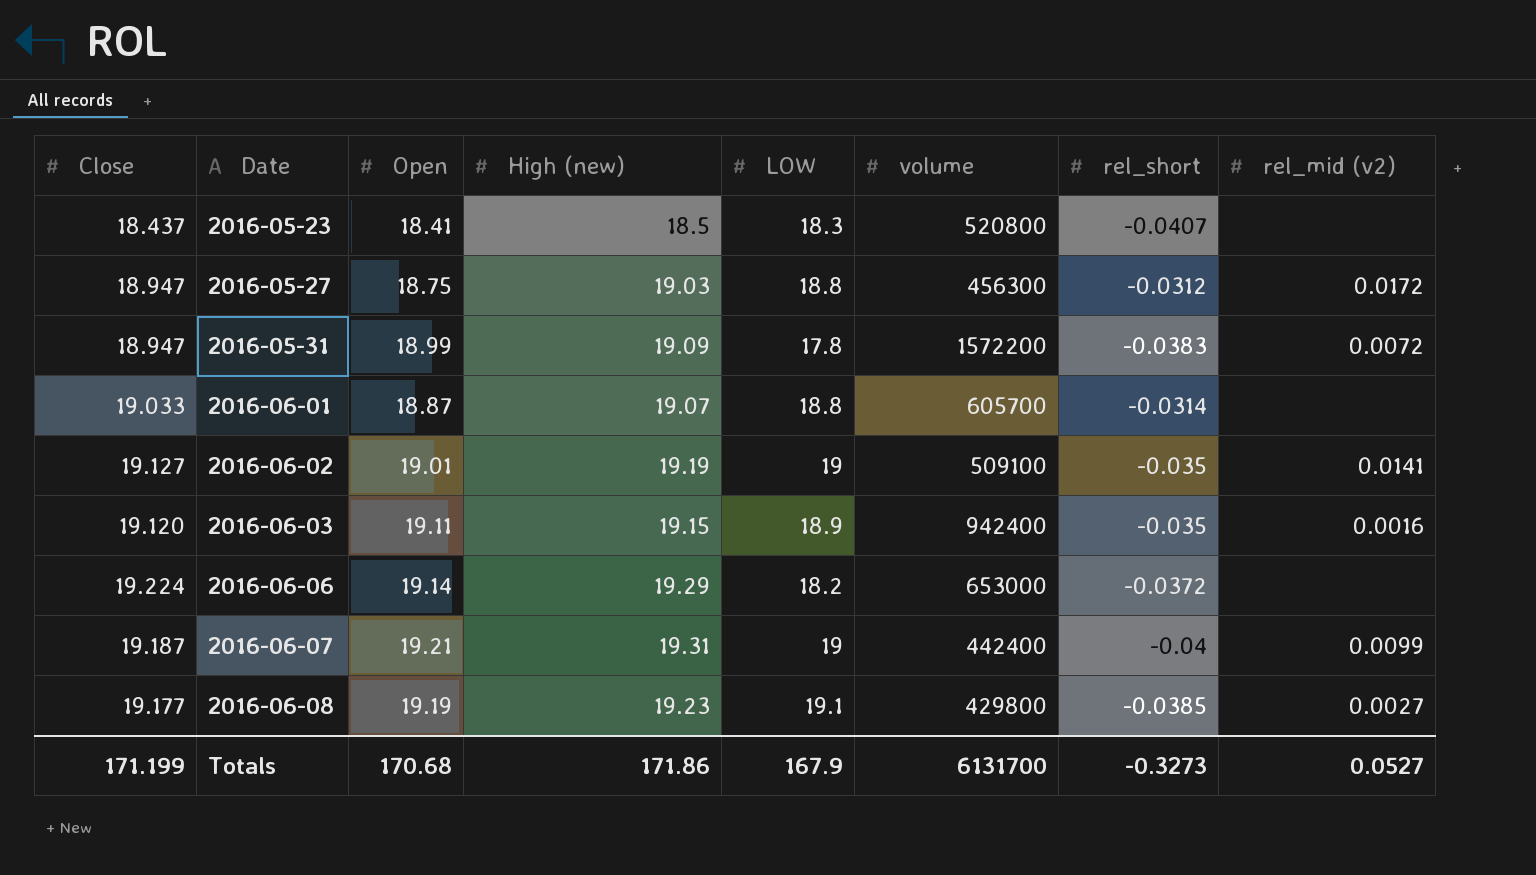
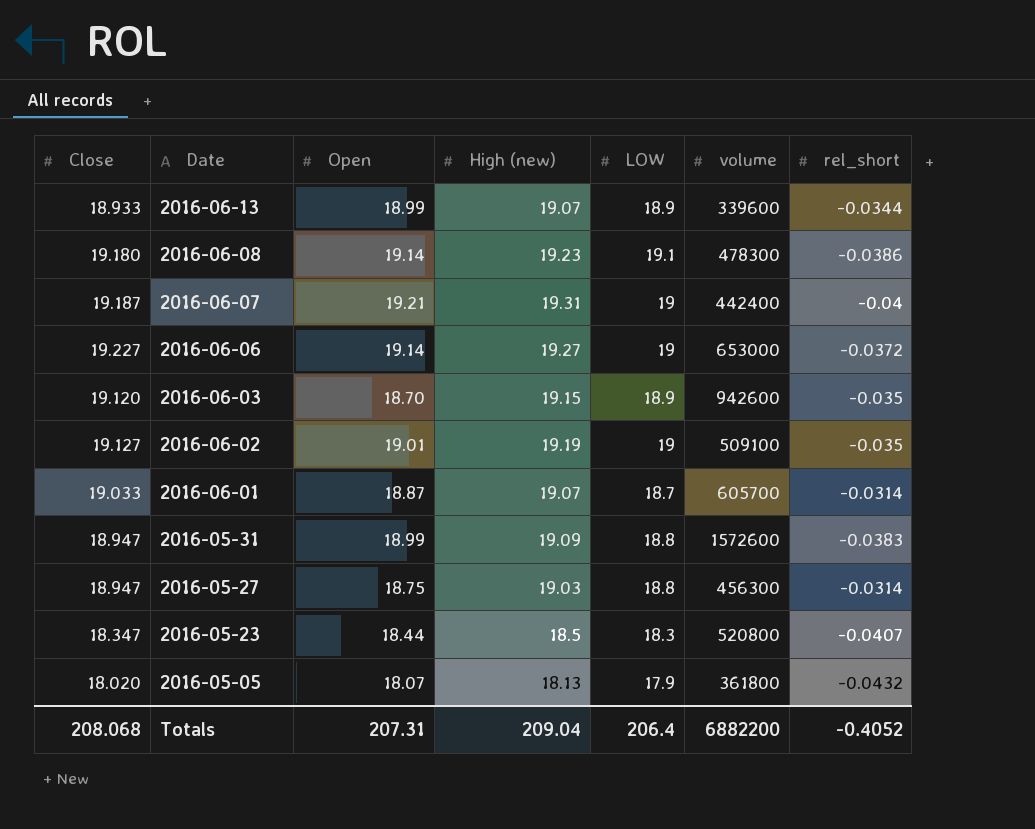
row order: Date ascending -> Date descending
column rel_mid (v2) | position: 8 -> none
row 2016-06-13: none -> 18.933 | 18.99 | 19.07 | 18.9 | 339600 | -0.0344
2016-06-08 | Close: 19.177 -> 19.180
2016-06-08 | Open: 19.19 -> 19.14
2016-06-08 | volume: 429800 -> 478300
2016-06-08 | rel_short: -0.0385 -> -0.0386
2016-06-06 | Close: 19.224 -> 19.227
2016-06-06 | High (new): 19.29 -> 19.27
2016-06-06 | LOW: 18.2 -> 19
2016-06-03 | Open: 19.11 -> 18.70
2016-06-03 | volume: 942400 -> 942600
2016-06-01 | LOW: 18.8 -> 18.7
2016-05-31 | LOW: 17.8 -> 18.8
2016-05-31 | volume: 1572200 -> 1572600
2016-05-27 | rel_short: -0.0312 -> -0.0314
2016-05-23 | Close: 18.437 -> 18.347
2016-05-23 | Open: 18.41 -> 18.44
row 2016-05-05: none -> 18.020 | 18.07 | 18.13 | 17.9 | 361800 | -0.0432
Totals | Close: 171.199 -> 208.068
Totals | Open: 170.68 -> 207.31
Totals | High (new): 171.86 -> 209.04
Totals | LOW: 167.9 -> 206.4
Totals | volume: 6131700 -> 6882200
Totals | rel_short: -0.3273 -> -0.4052

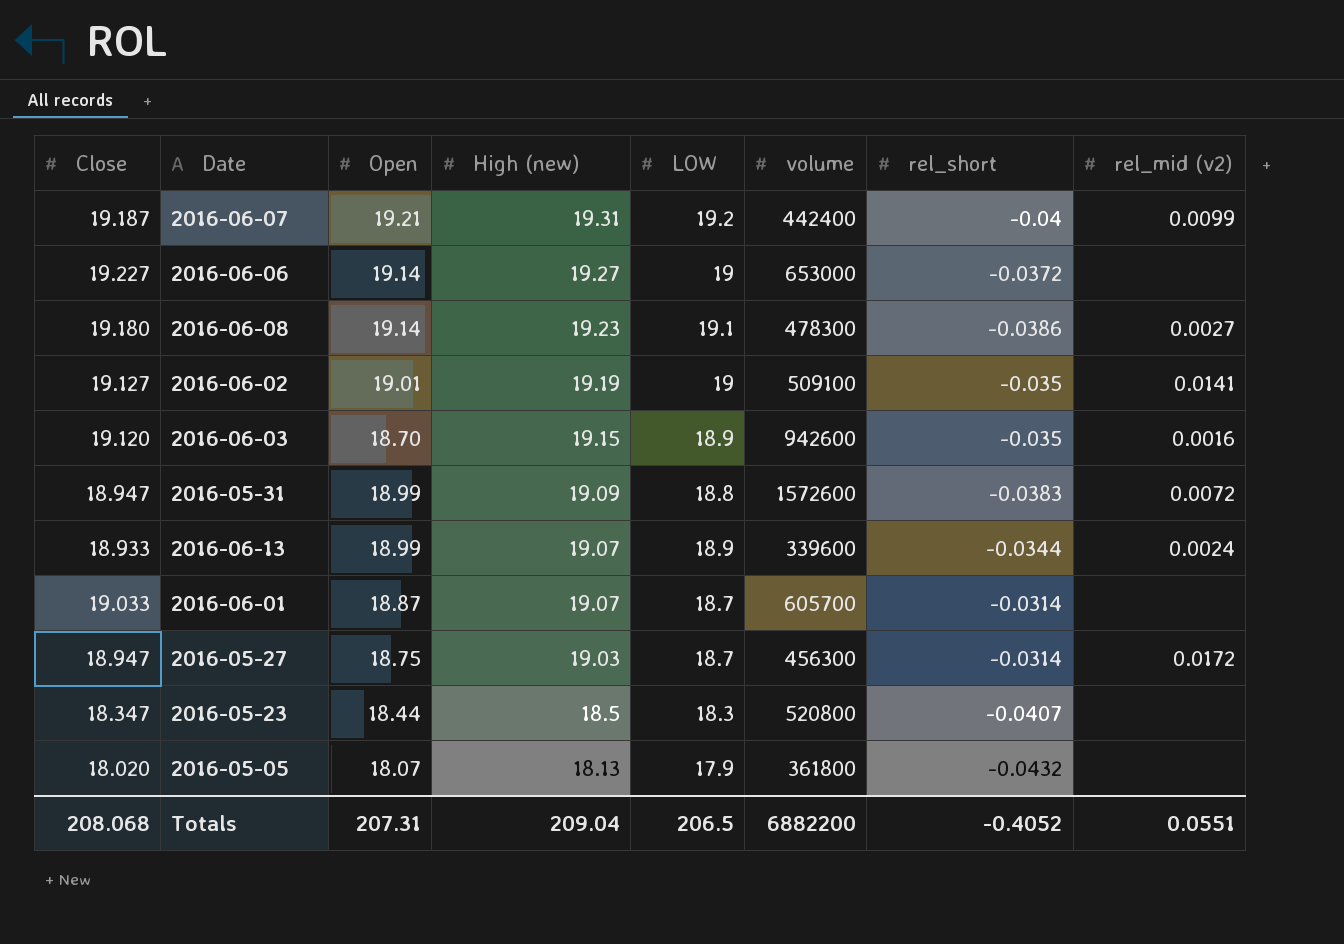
row order: Date descending -> High (new) descending
column rel_mid (v2) | position: none -> 8
2016-06-07 | LOW: 19 -> 19.2
2016-05-27 | LOW: 18.8 -> 18.7
Totals | LOW: 206.4 -> 206.5

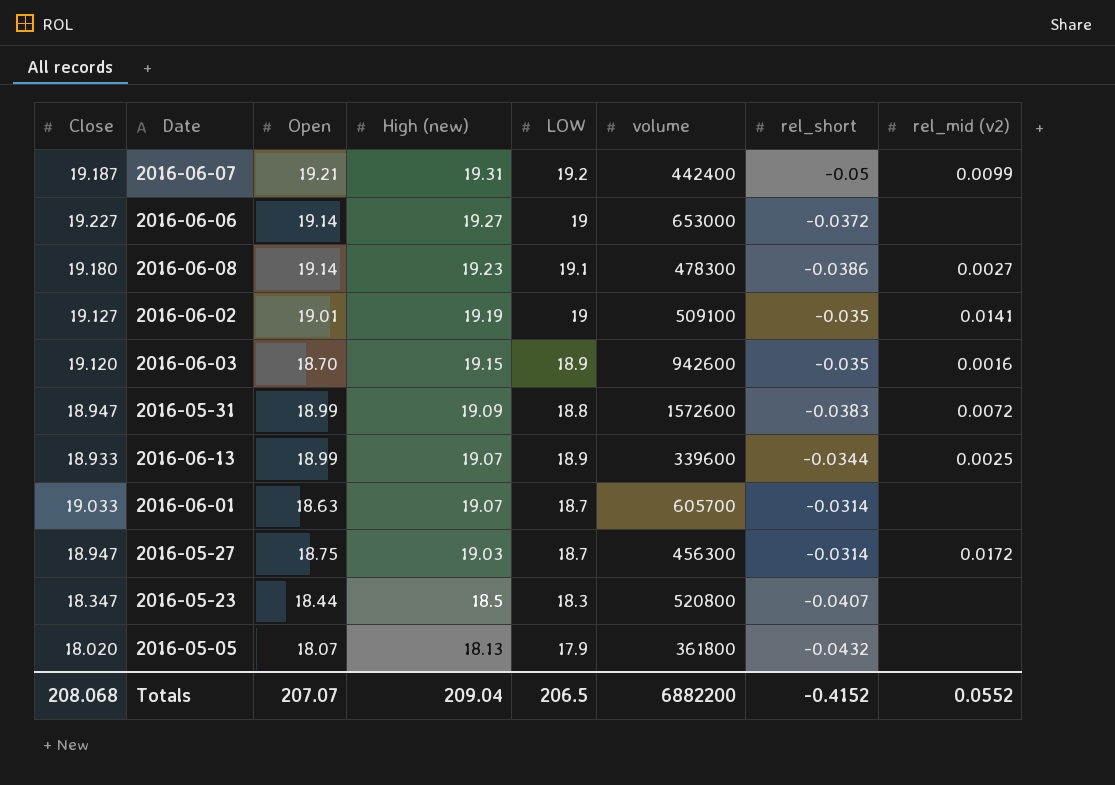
2016-06-07 | rel_short: -0.04 -> -0.05
2016-06-13 | rel_mid (v2): 0.0024 -> 0.0025
2016-06-01 | Open: 18.87 -> 18.63
Totals | Open: 207.31 -> 207.07
Totals | rel_short: -0.4052 -> -0.4152
Totals | rel_mid (v2): 0.0551 -> 0.0552

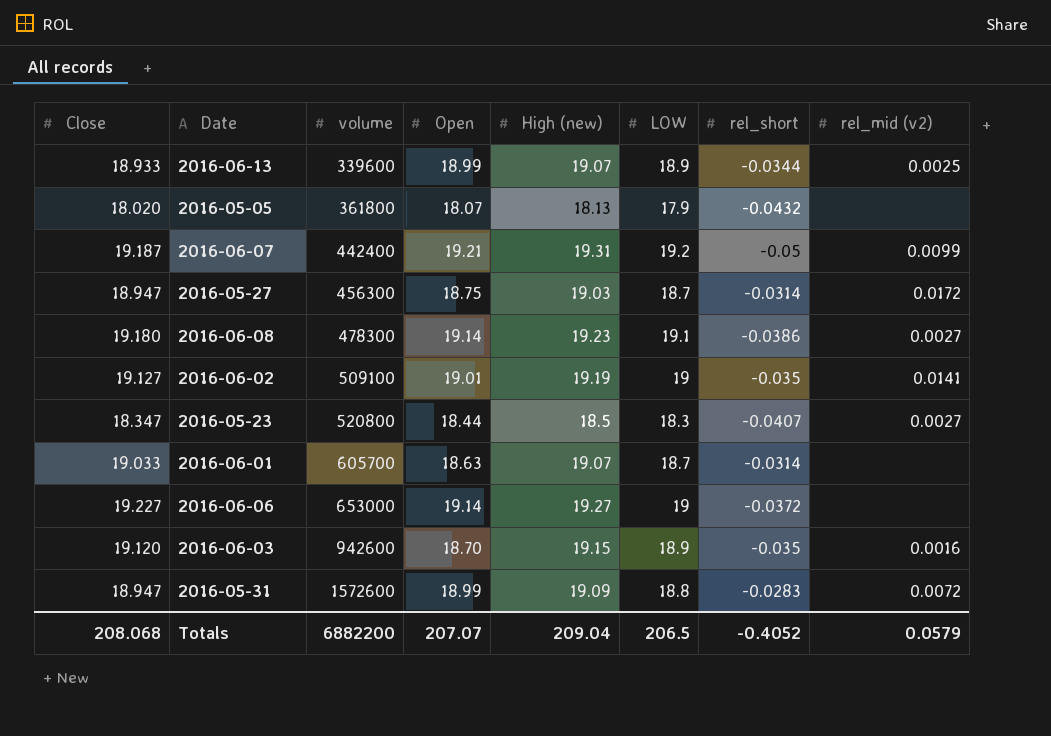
row order: High (new) descending -> volume ascending
column volume | position: 6 -> 3
2016-05-23 | rel_mid (v2): none -> 0.0027
2016-05-31 | rel_short: -0.0383 -> -0.0283
Totals | rel_short: -0.4152 -> -0.4052
Totals | rel_mid (v2): 0.0552 -> 0.0579

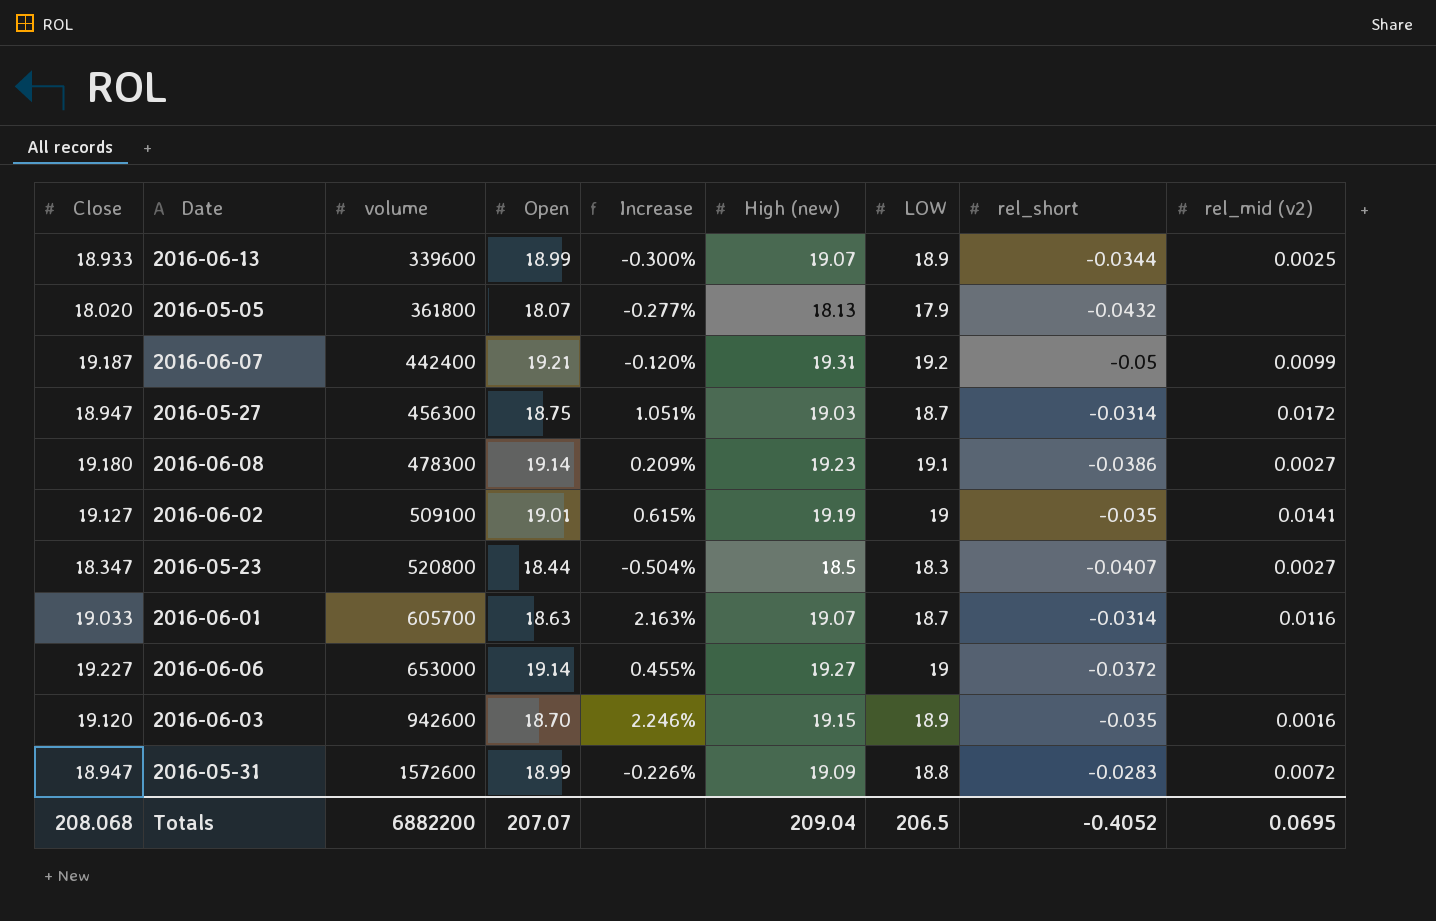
column Increase | formula: none -> ([Close] - [Open]) / [Open]
2016-06-01 | rel_mid (v2): none -> 0.0116
Totals | rel_mid (v2): 0.0579 -> 0.0695

